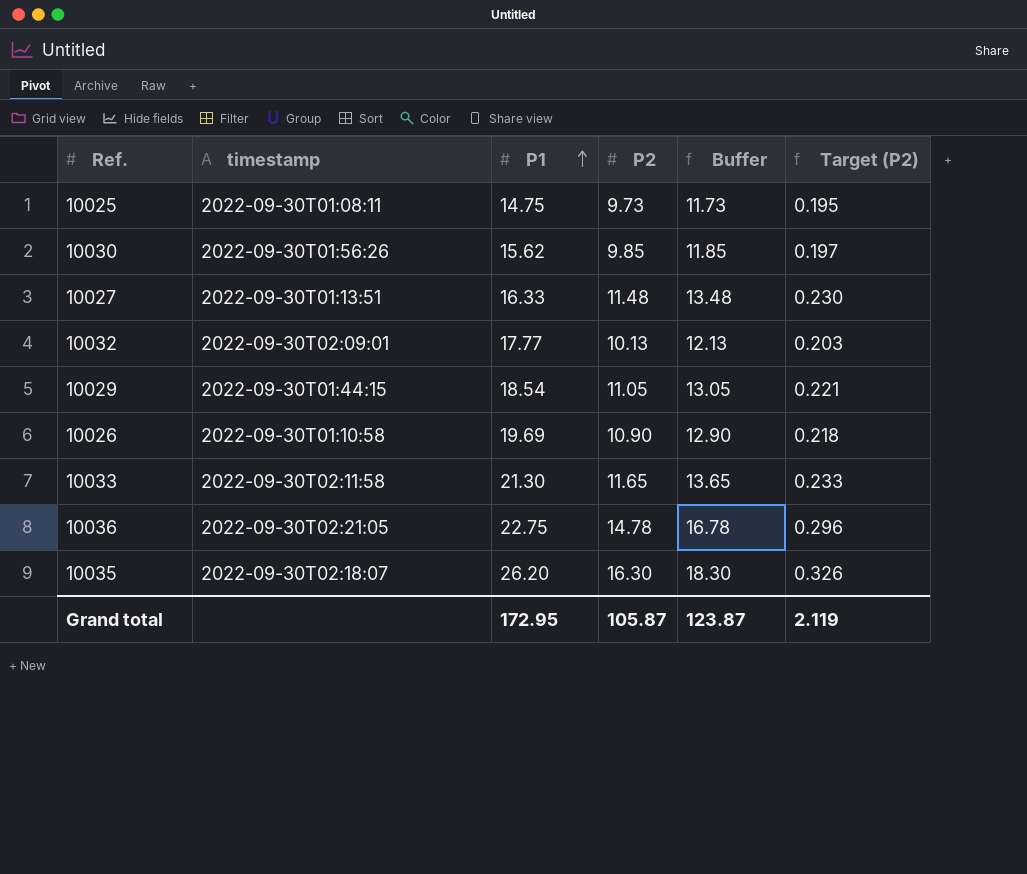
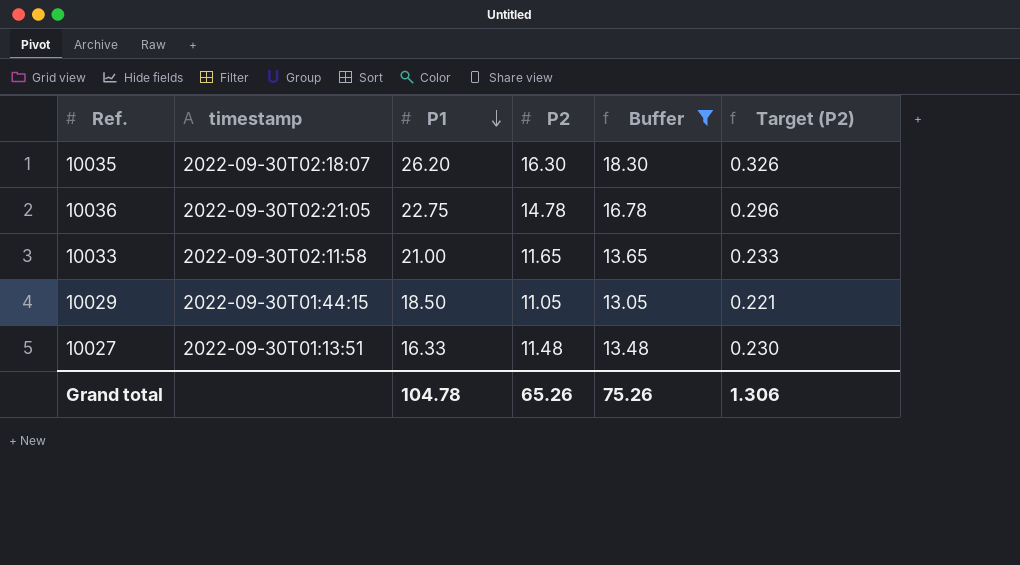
filter: none -> Buffer >= 13.05
row order: P1 ascending -> P1 descending
10033 | P1: 21.30 -> 21.00
10029 | P1: 18.54 -> 18.50
Grand total | P1: 172.95 -> 104.78
Grand total | P2: 105.87 -> 65.26
Grand total | Buffer: 123.87 -> 75.26
Grand total | Target (P2): 2.119 -> 1.306

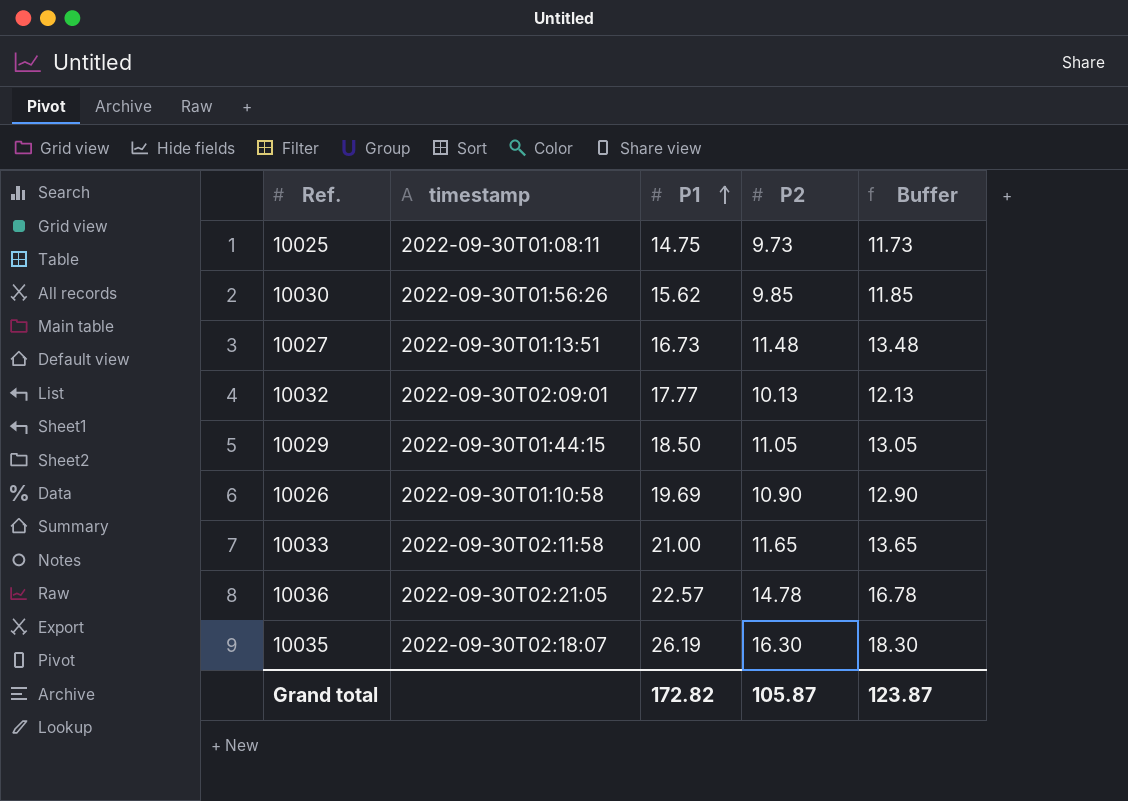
filter: Buffer >= 13.05 -> none
row order: P1 descending -> P1 ascending
column Target (P2) | formula: [P2] * 0.02 -> none
10027 | P1: 16.33 -> 16.73
10036 | P1: 22.75 -> 22.57
10035 | P1: 26.20 -> 26.19
Grand total | P1: 104.78 -> 172.82
Grand total | P2: 65.26 -> 105.87
Grand total | Buffer: 75.26 -> 123.87

